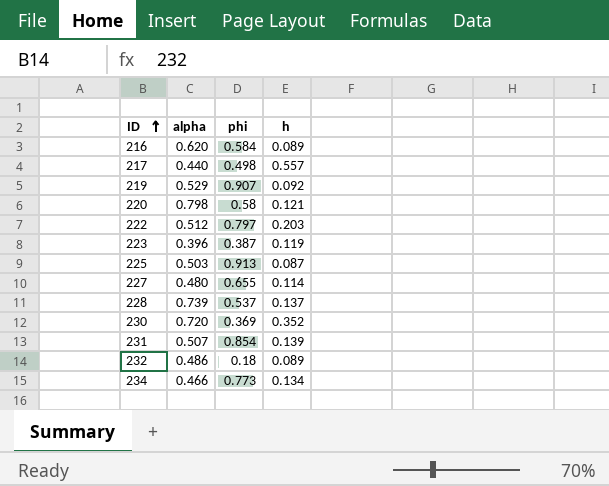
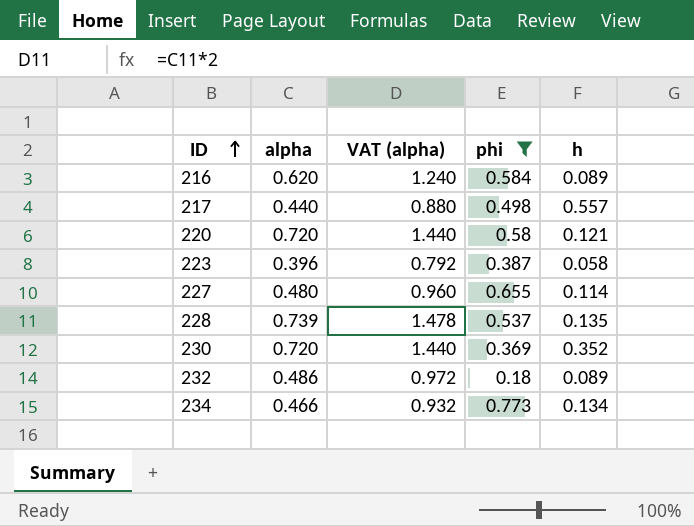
filter: none -> phi <= 0.773
column VAT (alpha) | formula: none -> [alpha] * 2
220 | alpha: 0.798 -> 0.720
223 | h: 0.119 -> 0.058
228 | h: 0.137 -> 0.135

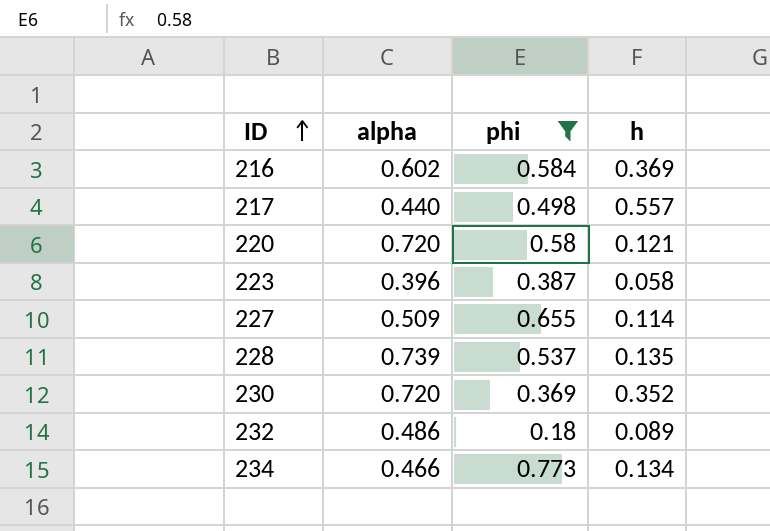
column VAT (alpha) | formula: [alpha] * 2 -> none
216 | alpha: 0.620 -> 0.602
216 | h: 0.089 -> 0.369
227 | alpha: 0.480 -> 0.509

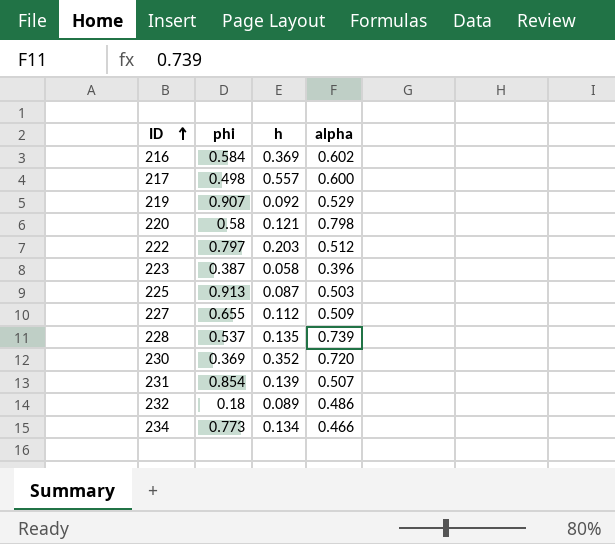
filter: phi <= 0.773 -> none
column alpha | position: 2 -> 4
217 | alpha: 0.440 -> 0.600
220 | alpha: 0.720 -> 0.798
227 | h: 0.114 -> 0.112

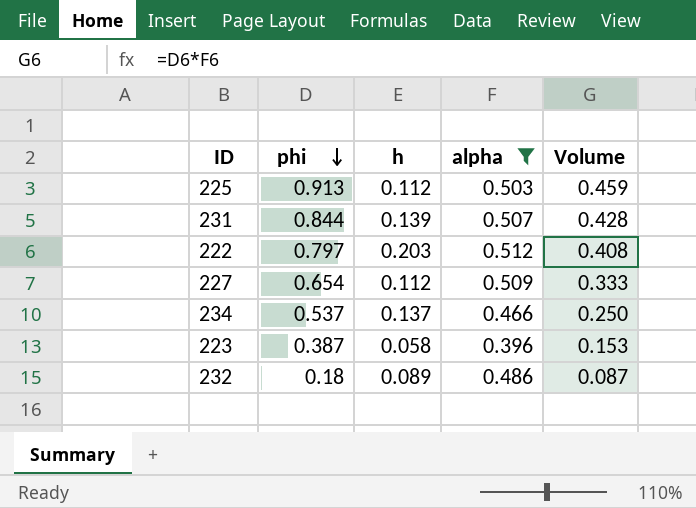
filter: none -> alpha <= 0.512
row order: ID ascending -> phi descending
column Volume | formula: none -> [phi] * [alpha]
225 | h: 0.087 -> 0.112
231 | phi: 0.854 -> 0.844
227 | phi: 0.655 -> 0.654
234 | phi: 0.773 -> 0.537
234 | h: 0.134 -> 0.137

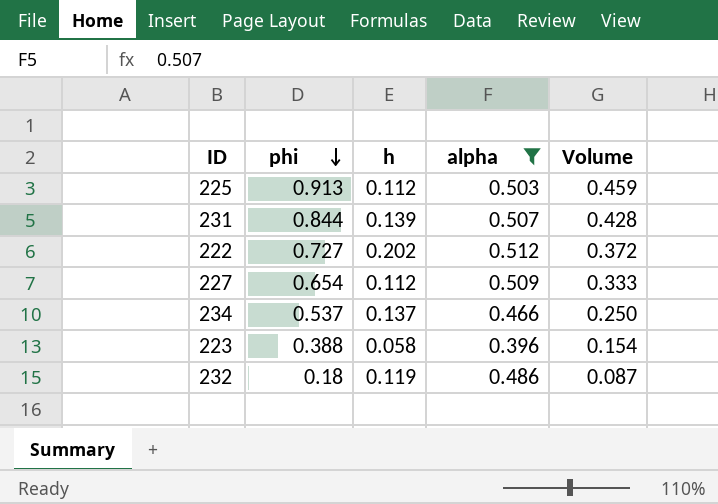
222 | phi: 0.797 -> 0.727
222 | h: 0.203 -> 0.202
222 | Volume: 0.408 -> 0.372
223 | phi: 0.387 -> 0.388
223 | Volume: 0.153 -> 0.154
232 | h: 0.089 -> 0.119

